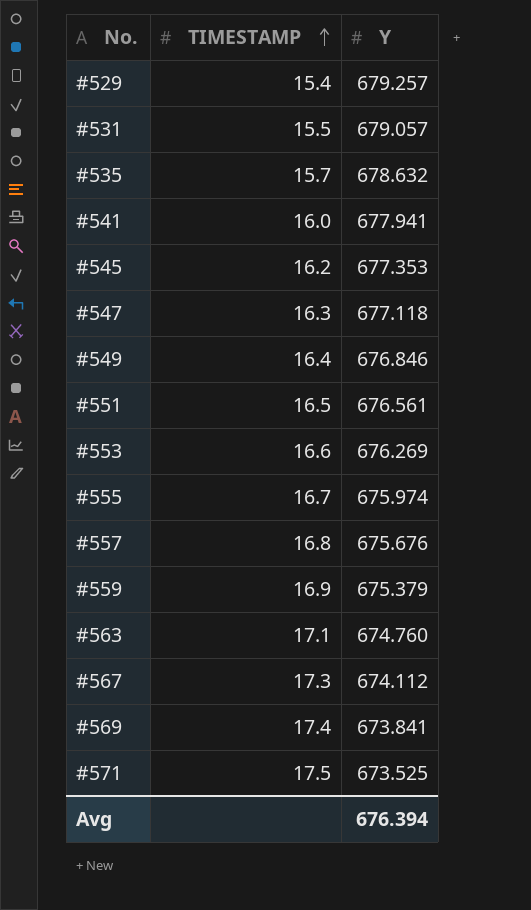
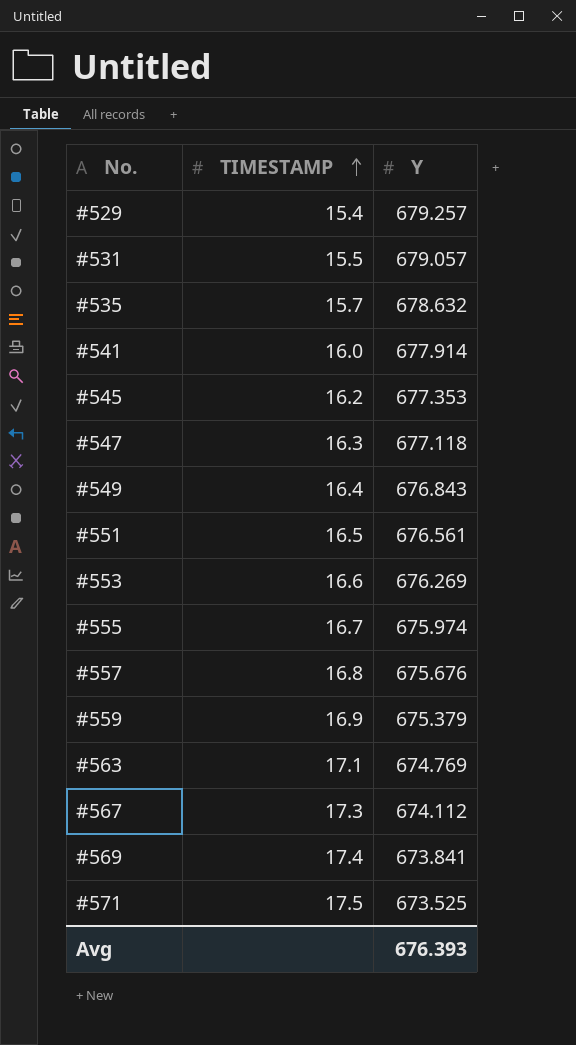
#541 | Y: 677.941 -> 677.914
#549 | Y: 676.846 -> 676.843
#563 | Y: 674.760 -> 674.769
Avg | Y: 676.394 -> 676.393

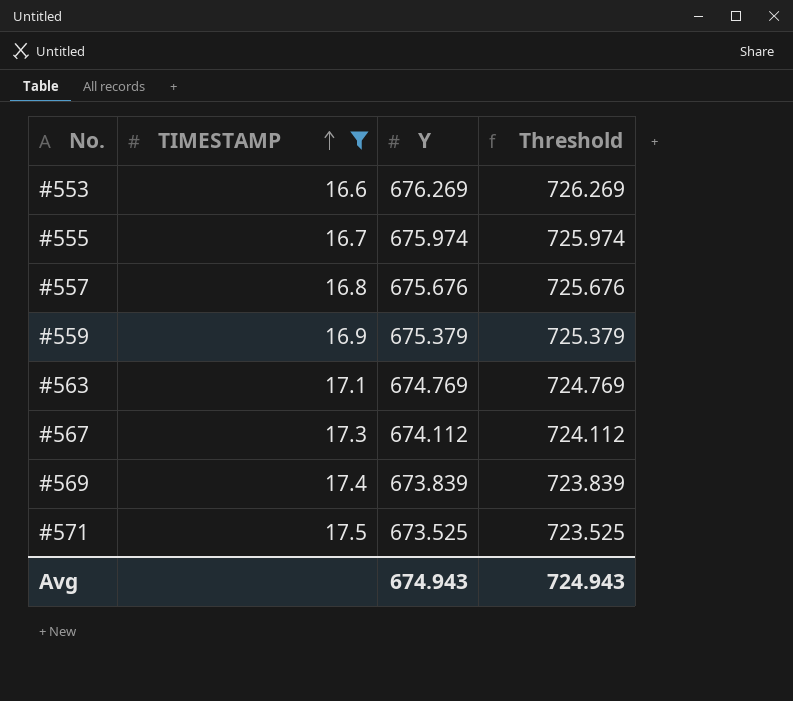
filter: none -> TIMESTAMP >= 16.6
column Threshold | formula: none -> [Y] + 50
#569 | Y: 673.841 -> 673.839
Avg | Y: 676.393 -> 674.943

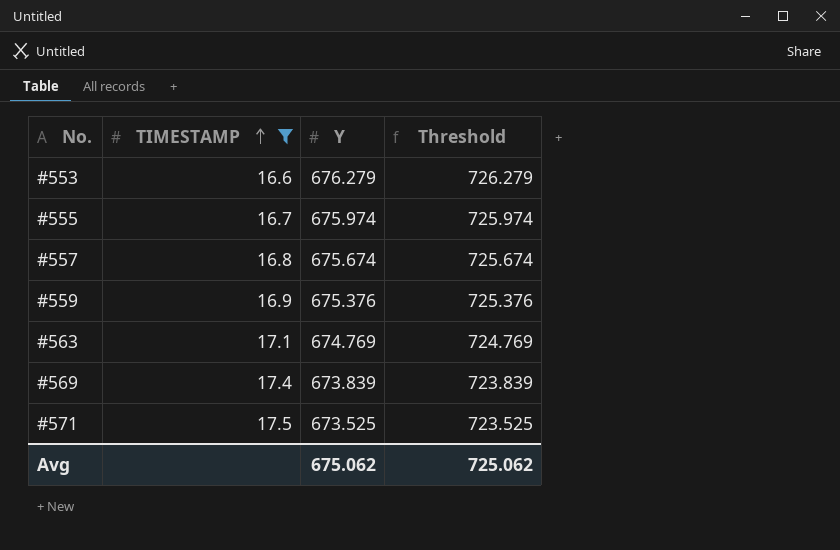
row #567: 17.3 | 674.112 | 724.112 -> none
#553 | Y: 676.269 -> 676.279
#553 | Threshold: 726.269 -> 726.279
#557 | Y: 675.676 -> 675.674
#557 | Threshold: 725.676 -> 725.674
#559 | Y: 675.379 -> 675.376
#559 | Threshold: 725.379 -> 725.376
Avg | Y: 674.943 -> 675.062
Avg | Threshold: 724.943 -> 725.062

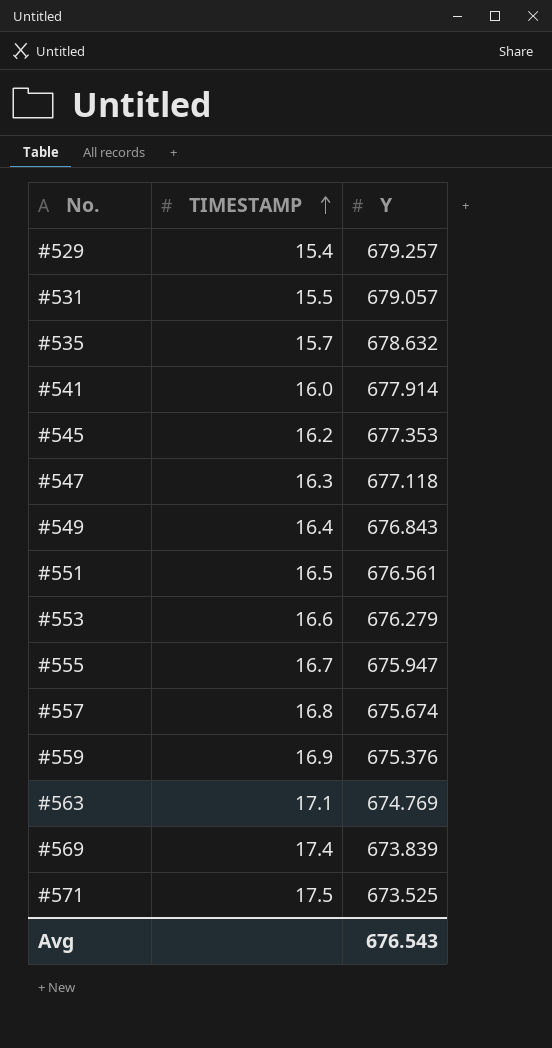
filter: TIMESTAMP >= 16.6 -> none
column Threshold | formula: [Y] + 50 -> none
#555 | Y: 675.974 -> 675.947
Avg | Y: 675.062 -> 676.543

